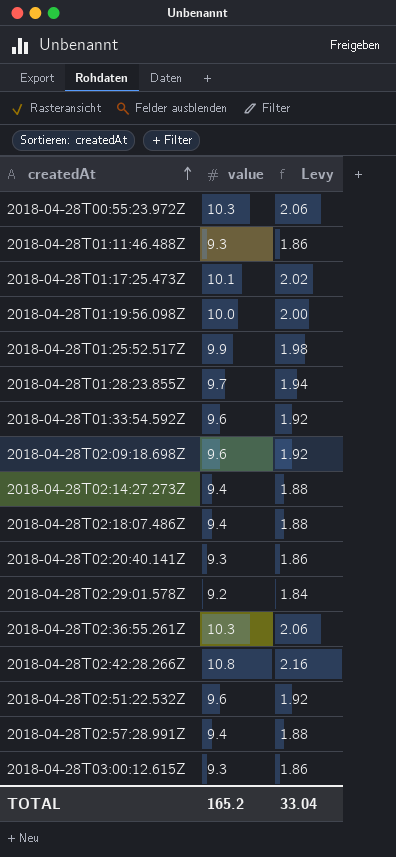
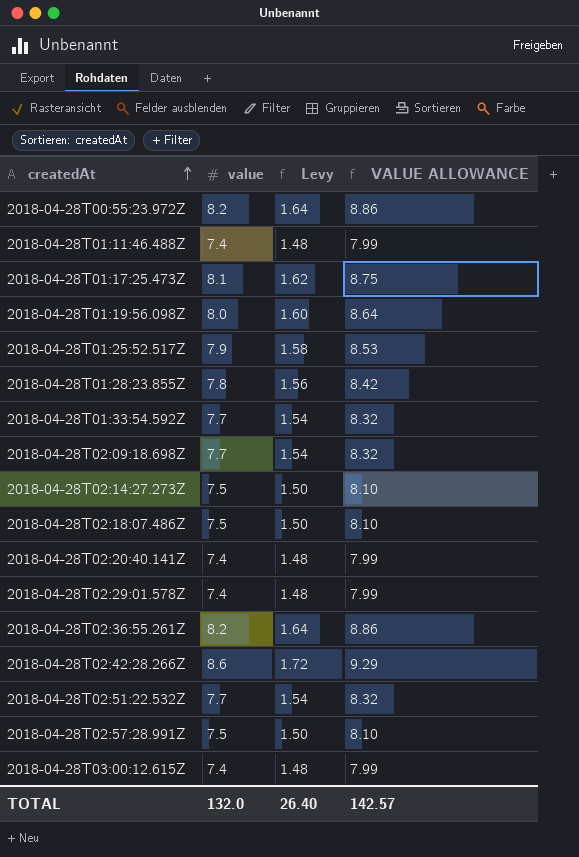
column VALUE ALLOWANCE | formula: none -> [value] * 1.08
2018-04-28T00:55:23.972Z | value: 10.3 -> 8.2
2018-04-28T00:55:23.972Z | Levy: 2.06 -> 1.64
2018-04-28T01:11:46.488Z | value: 9.3 -> 7.4
2018-04-28T01:11:46.488Z | Levy: 1.86 -> 1.48
2018-04-28T01:17:25.473Z | value: 10.1 -> 8.1
2018-04-28T01:17:25.473Z | Levy: 2.02 -> 1.62
2018-04-28T01:19:56.098Z | value: 10.0 -> 8.0
2018-04-28T01:19:56.098Z | Levy: 2.00 -> 1.60
2018-04-28T01:25:52.517Z | value: 9.9 -> 7.9
2018-04-28T01:25:52.517Z | Levy: 1.98 -> 1.58
2018-04-28T01:28:23.855Z | value: 9.7 -> 7.8
2018-04-28T01:28:23.855Z | Levy: 1.94 -> 1.56
2018-04-28T01:33:54.592Z | value: 9.6 -> 7.7
2018-04-28T01:33:54.592Z | Levy: 1.92 -> 1.54
2018-04-28T02:09:18.698Z | value: 9.6 -> 7.7
2018-04-28T02:09:18.698Z | Levy: 1.92 -> 1.54
2018-04-28T02:14:27.273Z | value: 9.4 -> 7.5
2018-04-28T02:14:27.273Z | Levy: 1.88 -> 1.50
2018-04-28T02:18:07.486Z | value: 9.4 -> 7.5
2018-04-28T02:18:07.486Z | Levy: 1.88 -> 1.50
2018-04-28T02:20:40.141Z | value: 9.3 -> 7.4
2018-04-28T02:20:40.141Z | Levy: 1.86 -> 1.48
2018-04-28T02:29:01.578Z | value: 9.2 -> 7.4
2018-04-28T02:29:01.578Z | Levy: 1.84 -> 1.48
2018-04-28T02:36:55.261Z | value: 10.3 -> 8.2
2018-04-28T02:36:55.261Z | Levy: 2.06 -> 1.64
2018-04-28T02:42:28.266Z | value: 10.8 -> 8.6
2018-04-28T02:42:28.266Z | Levy: 2.16 -> 1.72
2018-04-28T02:51:22.532Z | value: 9.6 -> 7.7
2018-04-28T02:51:22.532Z | Levy: 1.92 -> 1.54
2018-04-28T02:57:28.991Z | value: 9.4 -> 7.5
2018-04-28T02:57:28.991Z | Levy: 1.88 -> 1.50
2018-04-28T03:00:12.615Z | value: 9.3 -> 7.4
2018-04-28T03:00:12.615Z | Levy: 1.86 -> 1.48
TOTAL | value: 165.2 -> 132.0
TOTAL | Levy: 33.04 -> 26.40

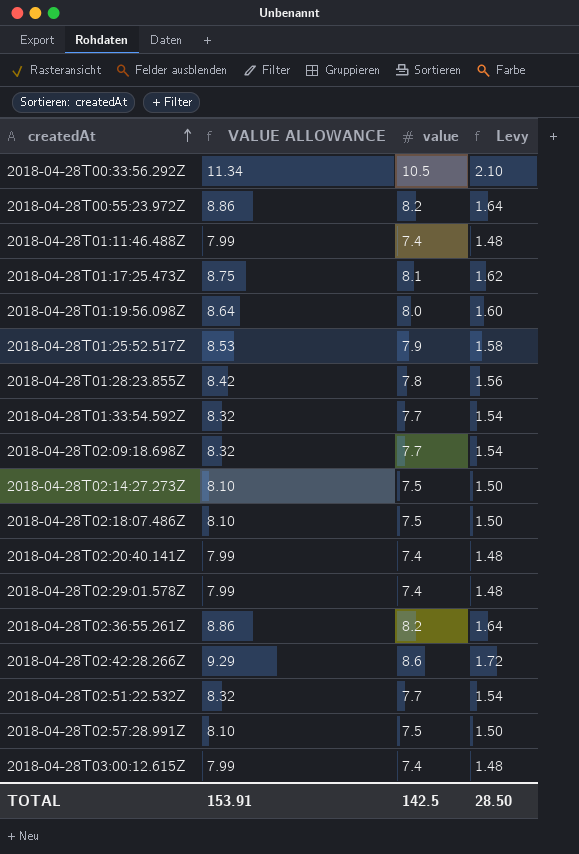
column VALUE ALLOWANCE | position: 4 -> 2
row 2018-04-28T00:33:56.292Z: none -> 11.34 | 10.5 | 2.10
TOTAL | VALUE ALLOWANCE: 142.57 -> 153.91
TOTAL | value: 132.0 -> 142.5
TOTAL | Levy: 26.40 -> 28.50

